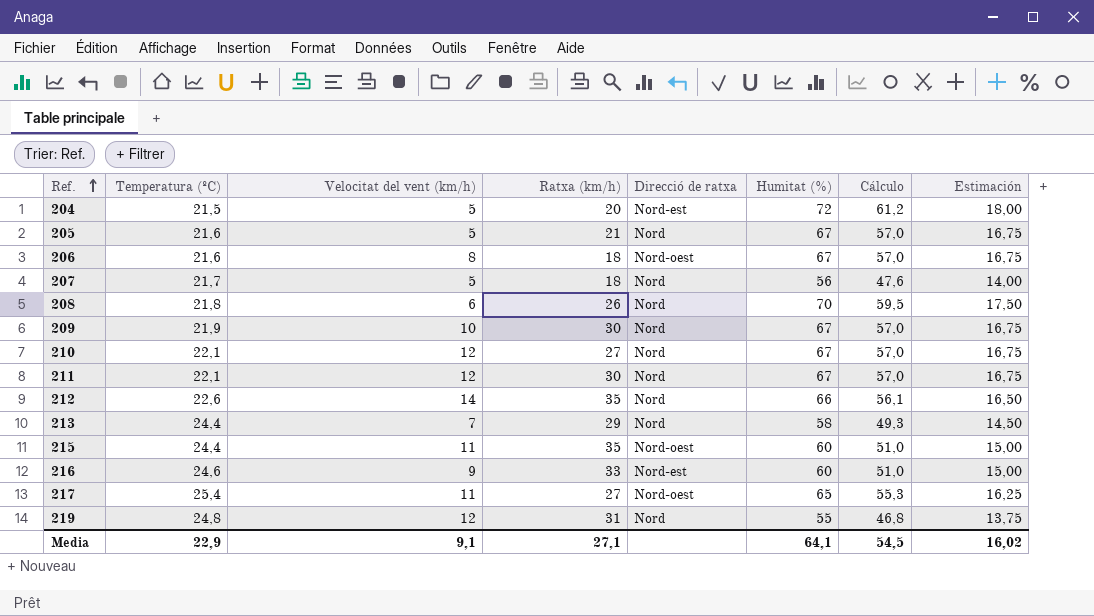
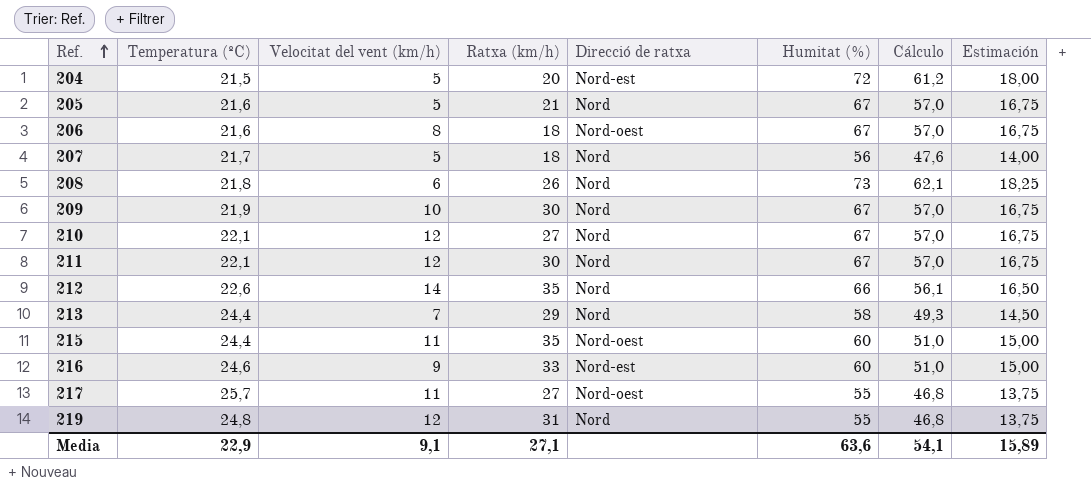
208 | Humitat (%): 70 -> 73
208 | Cálculo: 59,5 -> 62,1
208 | Estimación: 17,50 -> 18,25
217 | Temperatura (ºC): 25,4 -> 25,7
217 | Humitat (%): 65 -> 55
217 | Cálculo: 55,3 -> 46,8
217 | Estimación: 16,25 -> 13,75
Media | Humitat (%): 64,1 -> 63,6
Media | Cálculo: 54,5 -> 54,1
Media | Estimación: 16,02 -> 15,89

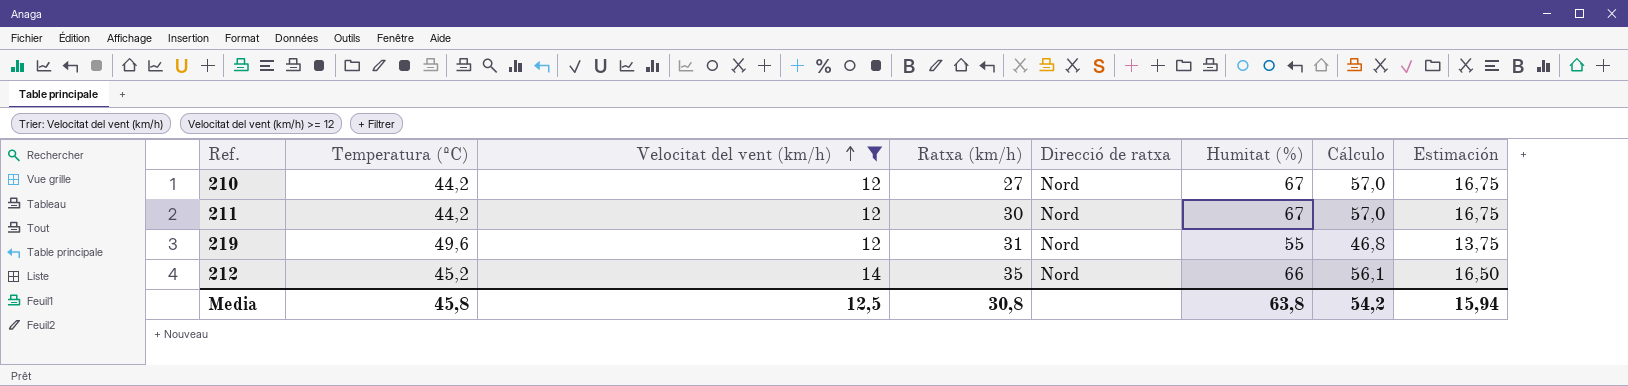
filter: none -> Velocitat del vent (km/h) >= 12
row order: Ref. ascending -> Velocitat del vent (km/h) ascending
210 | Temperatura (ºC): 22,1 -> 44,2
211 | Temperatura (ºC): 22,1 -> 44,2
219 | Temperatura (ºC): 24,8 -> 49,6
212 | Temperatura (ºC): 22,6 -> 45,2
Media | Temperatura (ºC): 22,9 -> 45,8
Media | Velocitat del vent (km/h): 9,1 -> 12,5
Media | Ratxa (km/h): 27,1 -> 30,8
Media | Humitat (%): 63,6 -> 63,8
Media | Cálculo: 54,1 -> 54,2
Media | Estimación: 15,89 -> 15,94

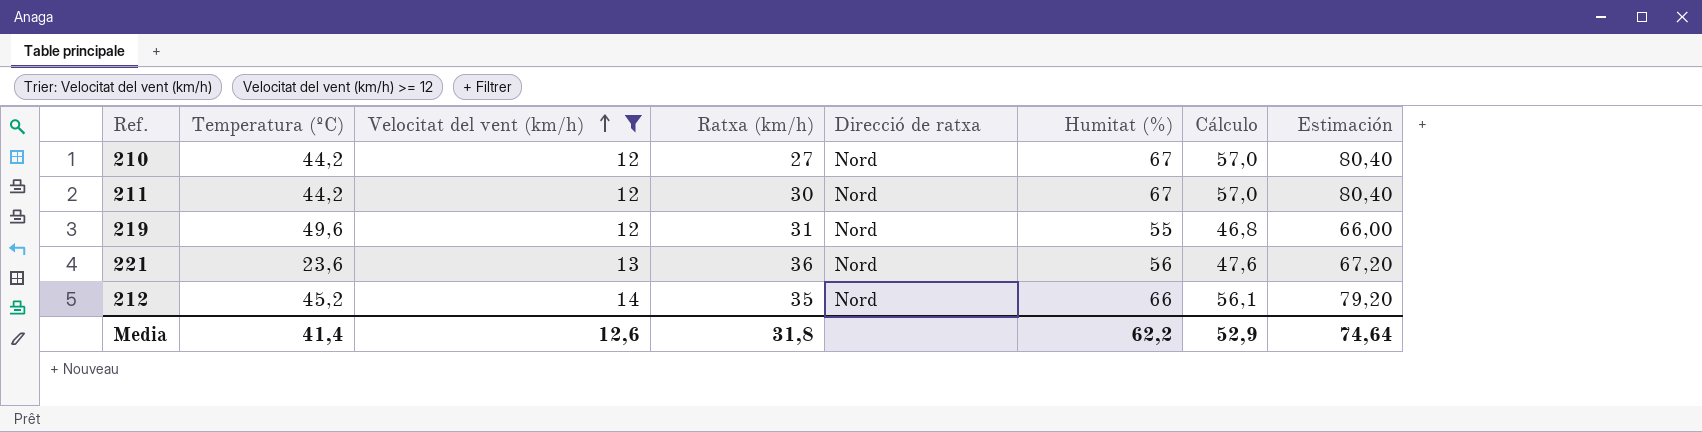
column Estimación | formula: [Humitat (%)] * 0,25 -> [Humitat (%)] * 1,2
row 221: none -> 23,6 | 13 | 36 | Nord | 56 | 47,6 | 67,20
Media | Temperatura (ºC): 45,8 -> 41,4
Media | Velocitat del vent (km/h): 12,5 -> 12,6
Media | Ratxa (km/h): 30,8 -> 31,8
Media | Humitat (%): 63,8 -> 62,2
Media | Cálculo: 54,2 -> 52,9
Media | Estimación: 15,94 -> 74,64

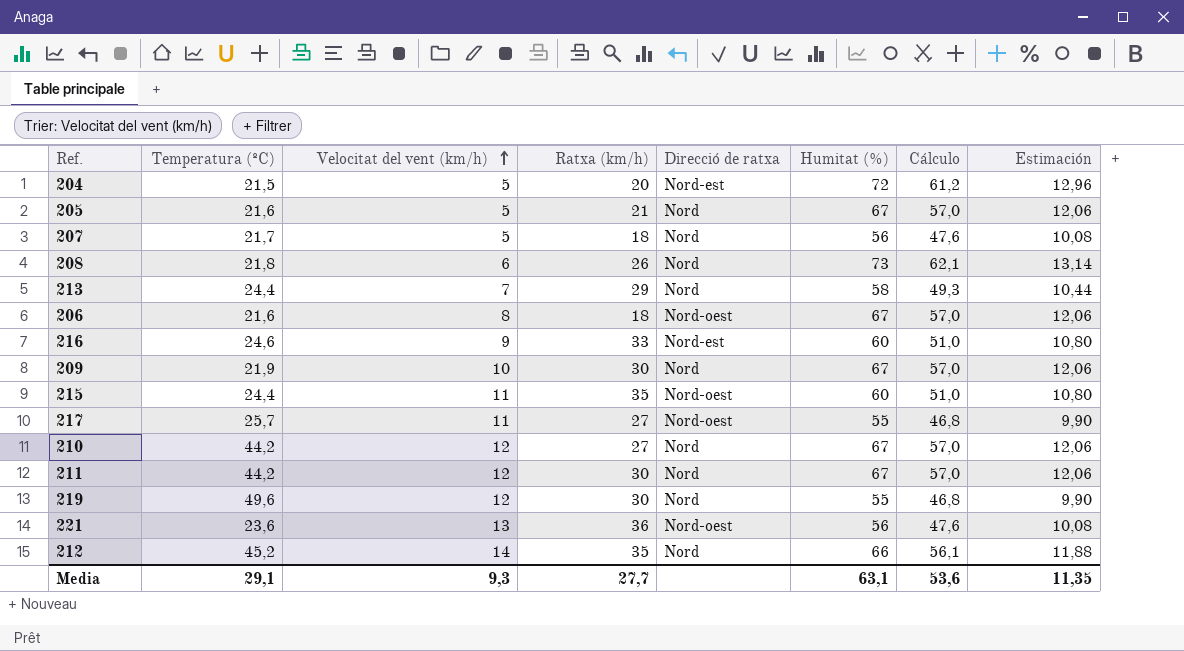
filter: Velocitat del vent (km/h) >= 12 -> none
column Estimación | formula: [Humitat (%)] * 1,2 -> [Humitat (%)] * 0,18
219 | Ratxa (km/h): 31 -> 30
221 | Direcció de ratxa: Nord -> Nord-oest
Media | Temperatura (ºC): 41,4 -> 29,1
Media | Velocitat del vent (km/h): 12,6 -> 9,3
Media | Ratxa (km/h): 31,8 -> 27,7
Media | Humitat (%): 62,2 -> 63,1
Media | Cálculo: 52,9 -> 53,6
Media | Estimación: 74,64 -> 11,35

